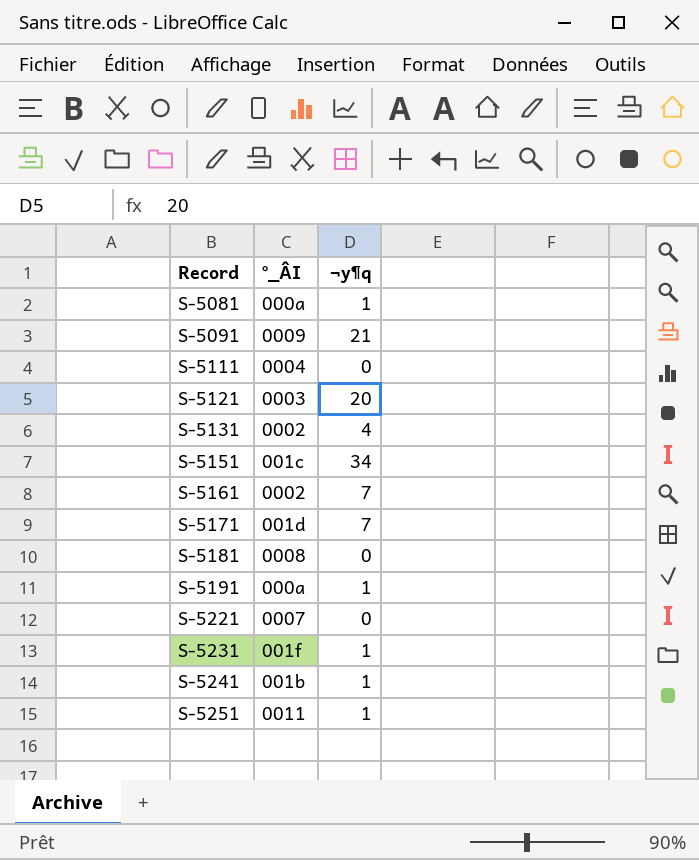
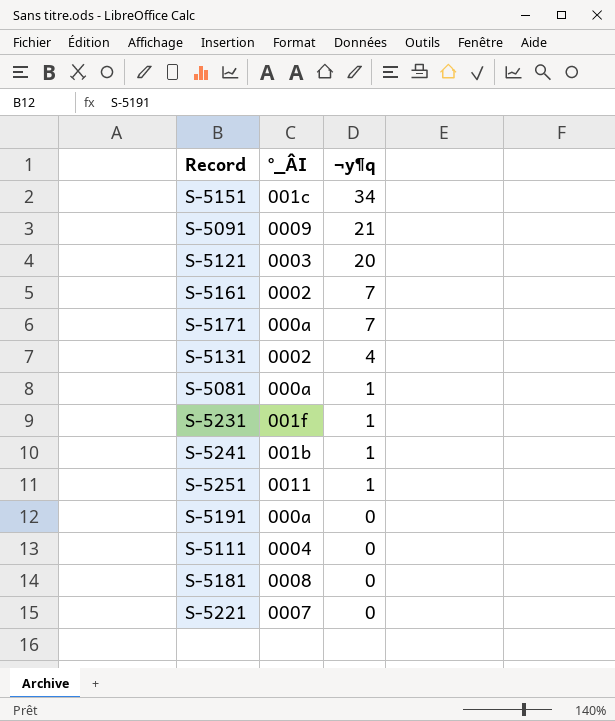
row order: Record ascending -> ¬y¶q descending
S-5171 | °_ÂI: 001d -> 000a
S-5191 | ¬y¶q: 1 -> 0

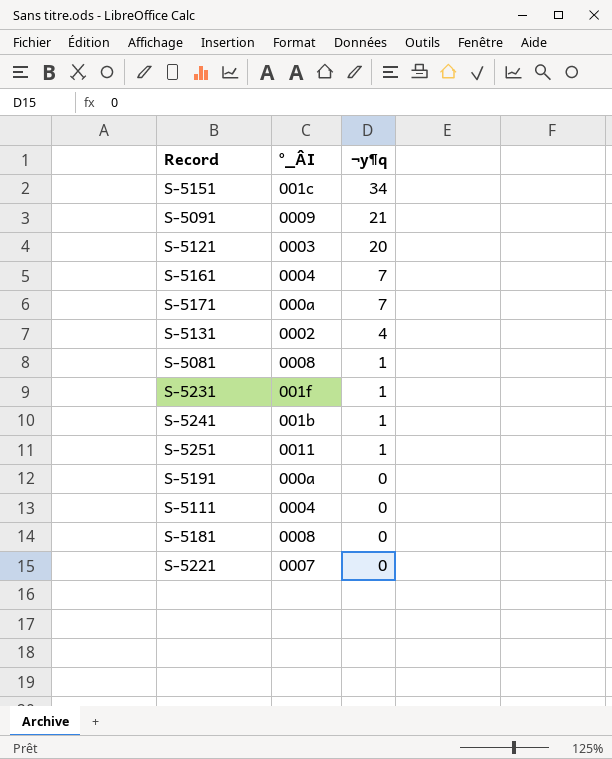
S-5161 | °_ÂI: 0002 -> 0004
S-5081 | °_ÂI: 000a -> 0008

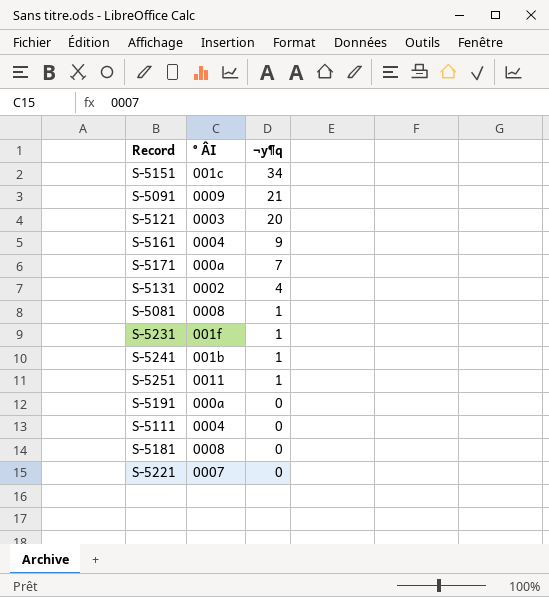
column name: °_ÂI -> ° ÂI
S-5161 | ¬y¶q: 7 -> 9

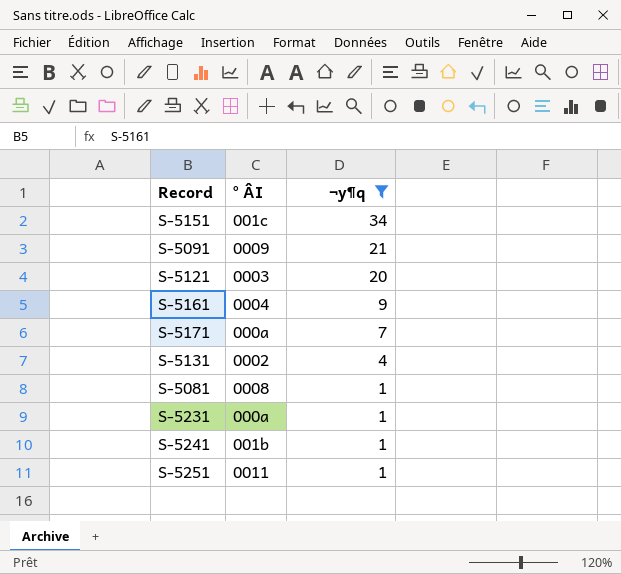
filter: none -> ¬y¶q != 0
S-5231 | ° ÂI: 001f -> 000a

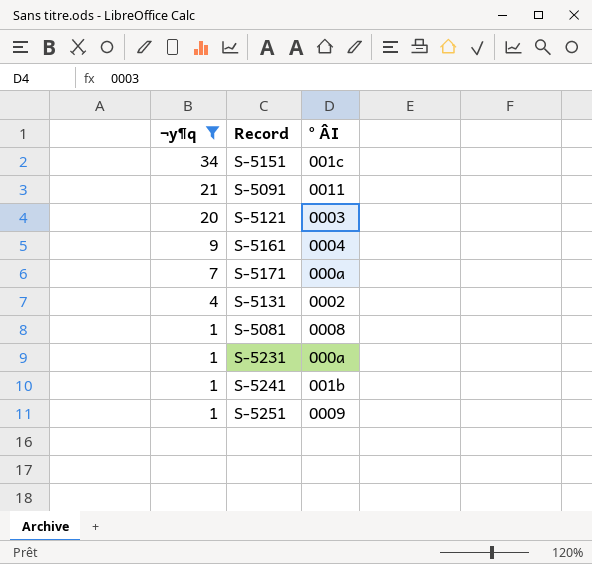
column ¬y¶q | position: 3 -> 1
S-5091 | ° ÂI: 0009 -> 0011
S-5251 | ° ÂI: 0011 -> 0009

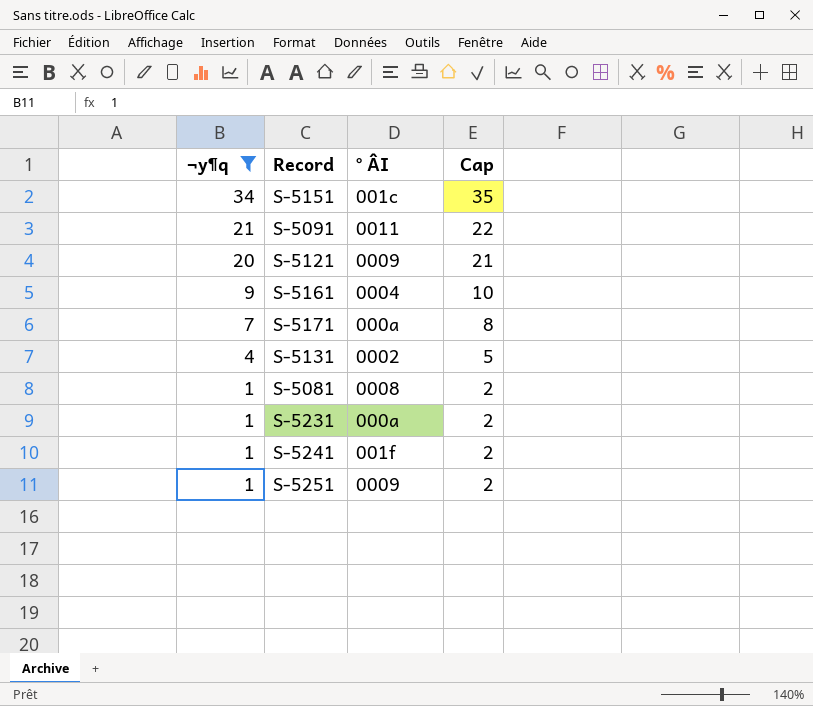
column Cap | formula: none -> [¬y¶q] + 1
S-5121 | ° ÂI: 0003 -> 0009
S-5241 | ° ÂI: 001b -> 001f

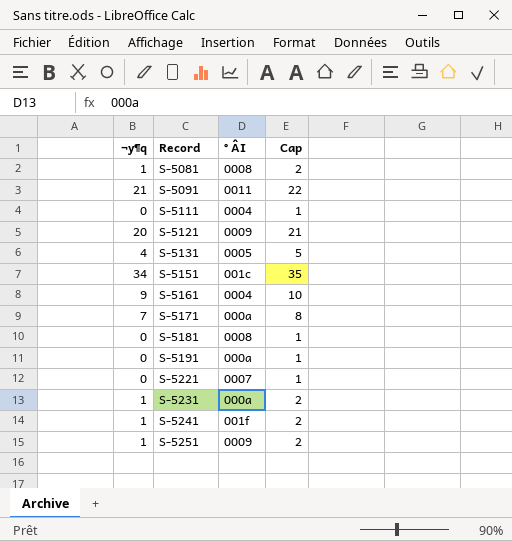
filter: ¬y¶q != 0 -> none
row order: ¬y¶q descending -> Record ascending
S-5131 | ° ÂI: 0002 -> 0005

